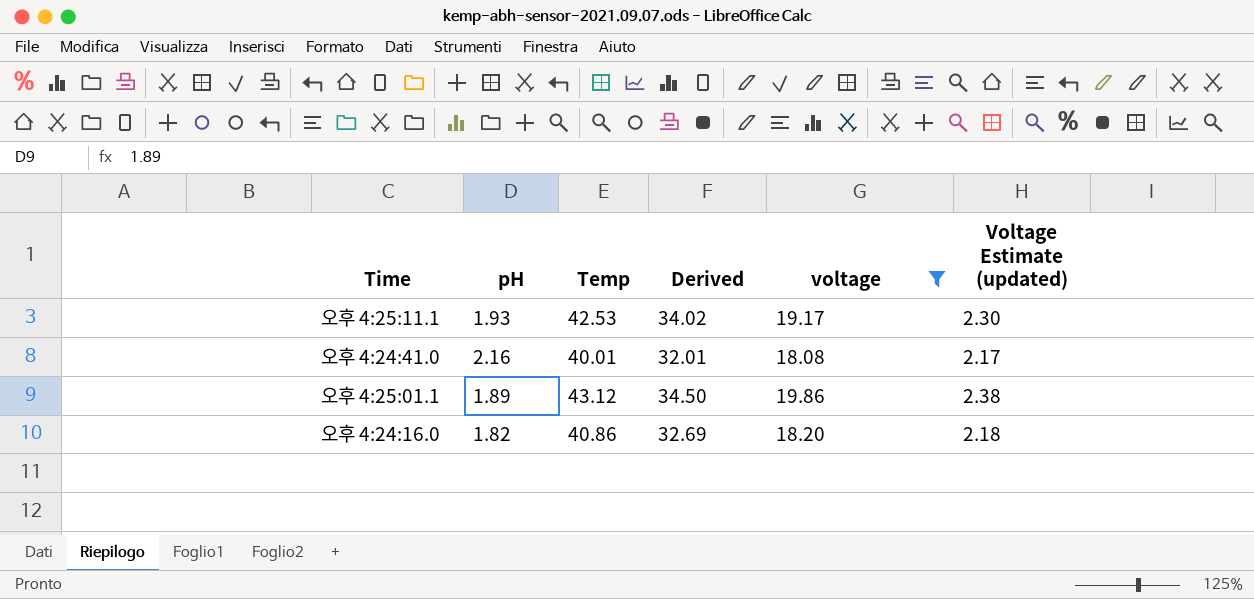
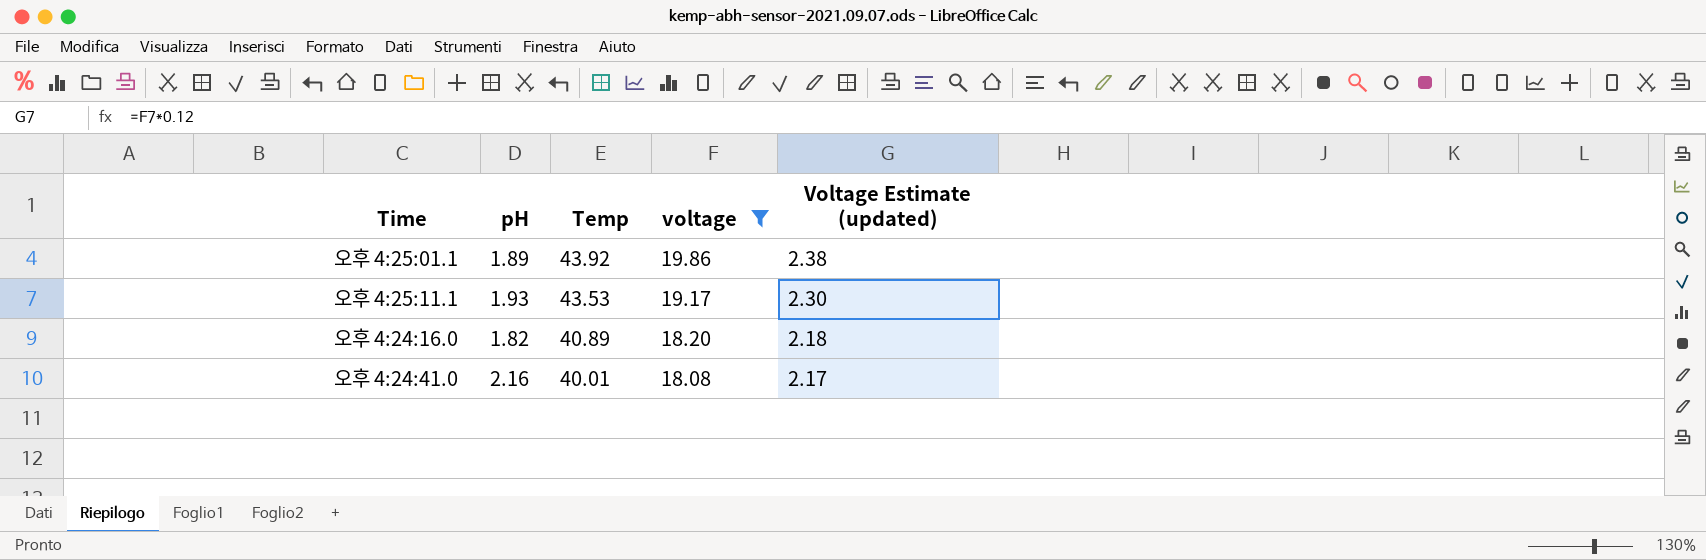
row order: none -> Temp descending
column Derived | formula: [Temp] * 0.8 -> none
오후 4:25:01.1 | Temp: 43.12 -> 43.92
오후 4:25:11.1 | Temp: 42.53 -> 43.53
오후 4:24:16.0 | Temp: 40.86 -> 40.89

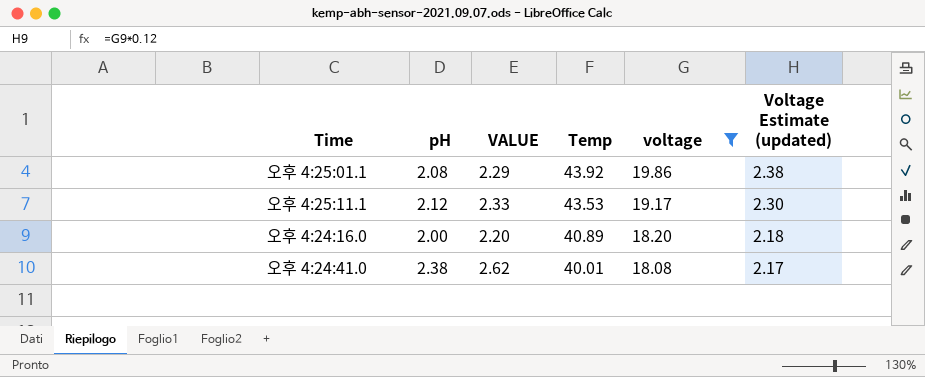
column VALUE | formula: none -> [pH] * 1.1
오후 4:25:01.1 | pH: 1.89 -> 2.08
오후 4:25:11.1 | pH: 1.93 -> 2.12
오후 4:24:16.0 | pH: 1.82 -> 2.00
오후 4:24:41.0 | pH: 2.16 -> 2.38

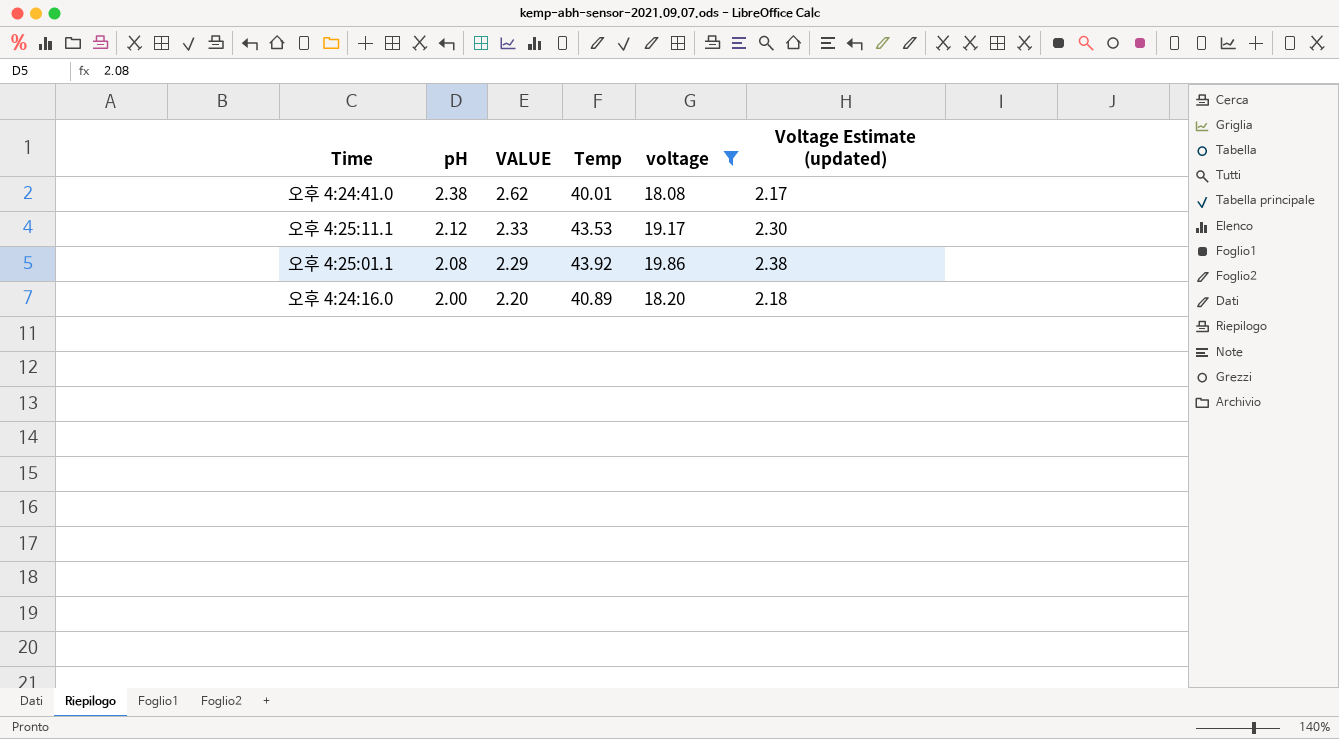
row order: Temp descending -> pH descending

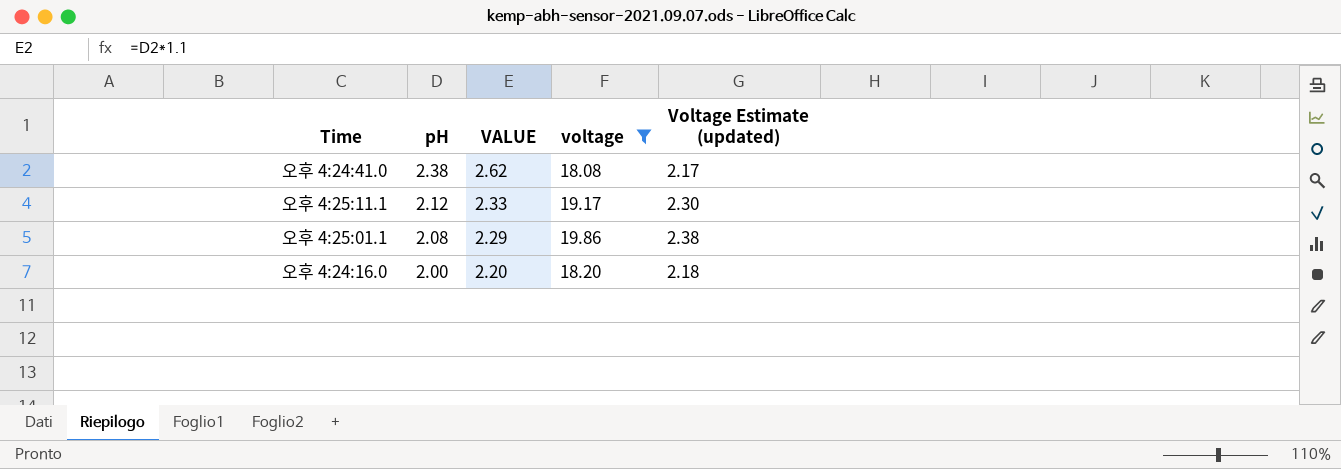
column Temp | position: 4 -> none

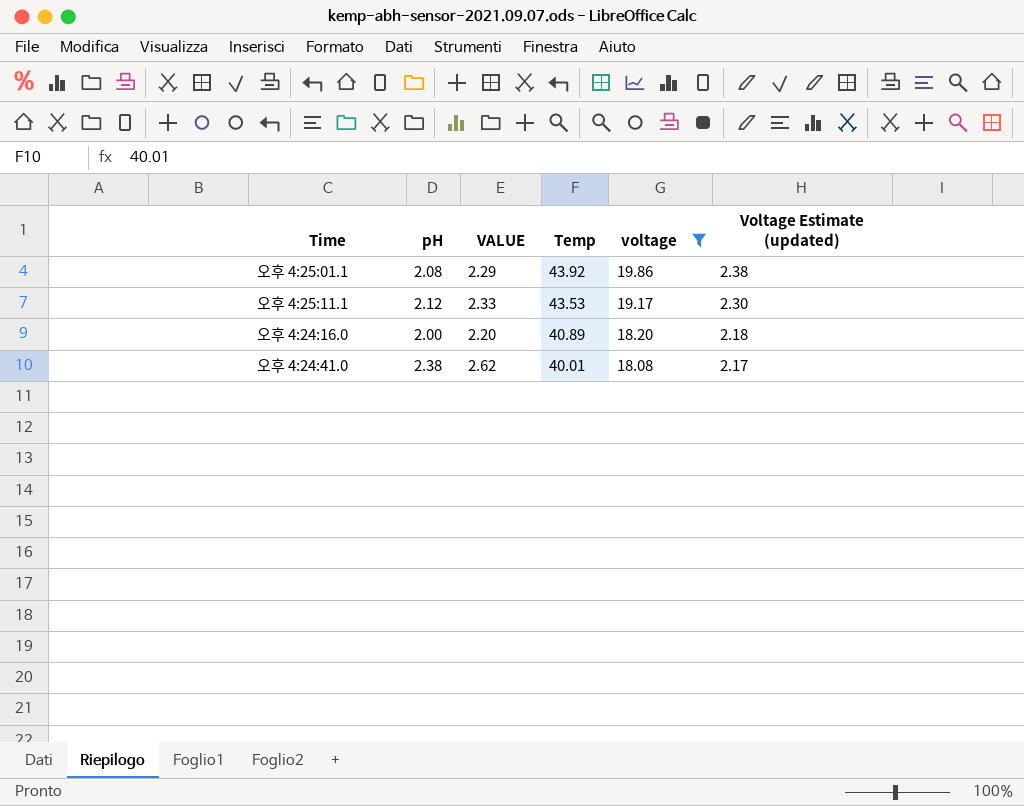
row order: pH descending -> Temp descending
column Temp | position: none -> 4

